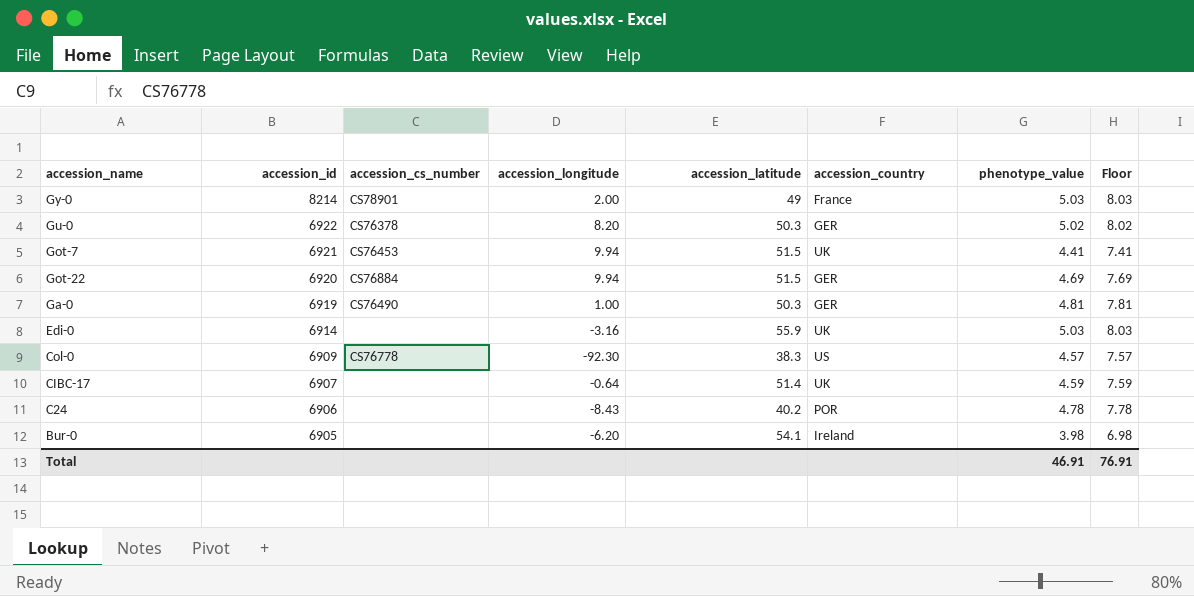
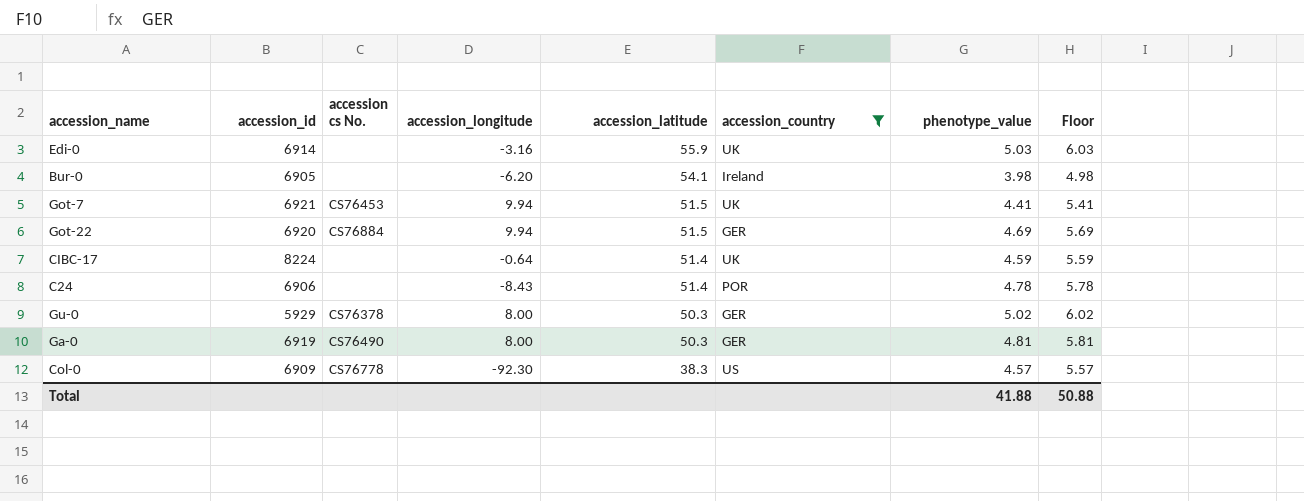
filter: none -> accession_country != France
row order: accession_id descending -> accession_latitude descending
column name: accession_cs_number -> accession cs No.
column Floor | formula: [phenotype_value] + 3 -> [phenotype_value] + 1
CIBC-17 | accession_id: 6907 -> 8224
C24 | accession_latitude: 40.2 -> 51.4
Gu-0 | accession_id: 6922 -> 5929
Gu-0 | accession_longitude: 8.20 -> 8.00
Ga-0 | accession_longitude: 1.00 -> 8.00
Total | phenotype_value: 46.91 -> 41.88
Total | Floor: 76.91 -> 50.88

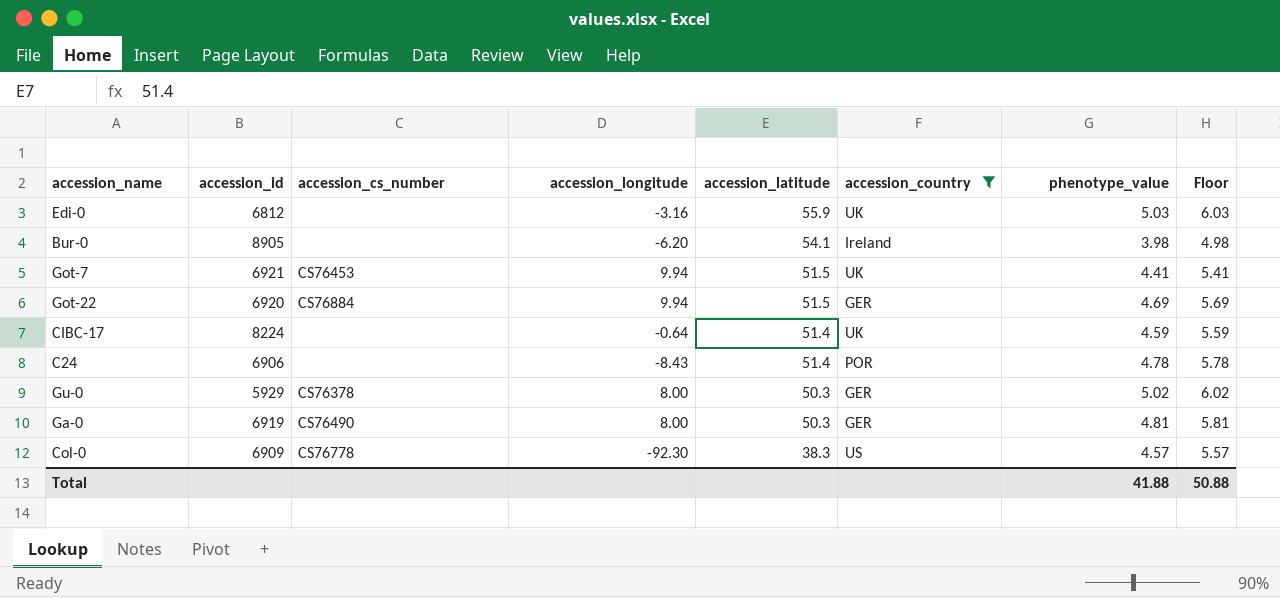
column name: accession cs No. -> accession_cs_number
Edi-0 | accession_id: 6914 -> 6812
Bur-0 | accession_id: 6905 -> 8905

